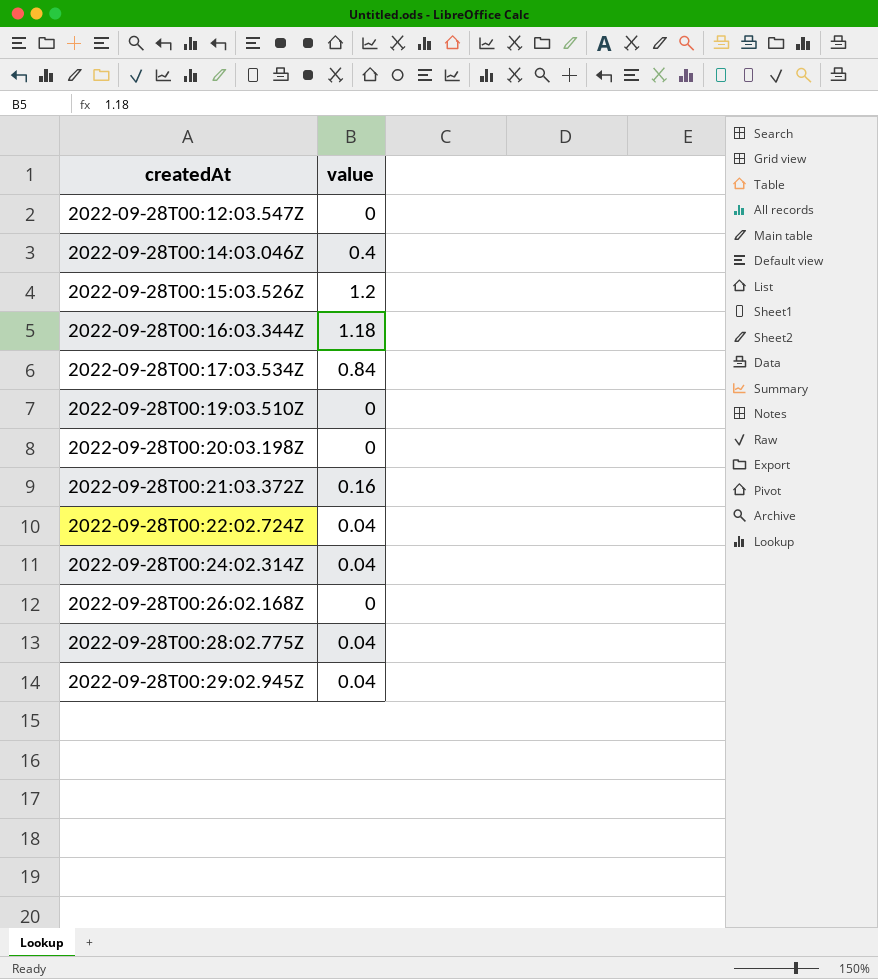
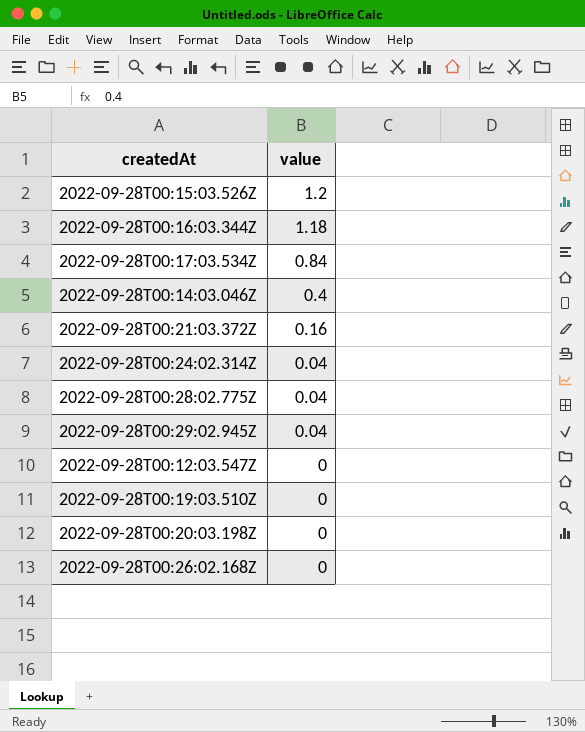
row order: createdAt ascending -> value descending
row 2022-09-28T00:22:02.724Z: 0.04 -> none

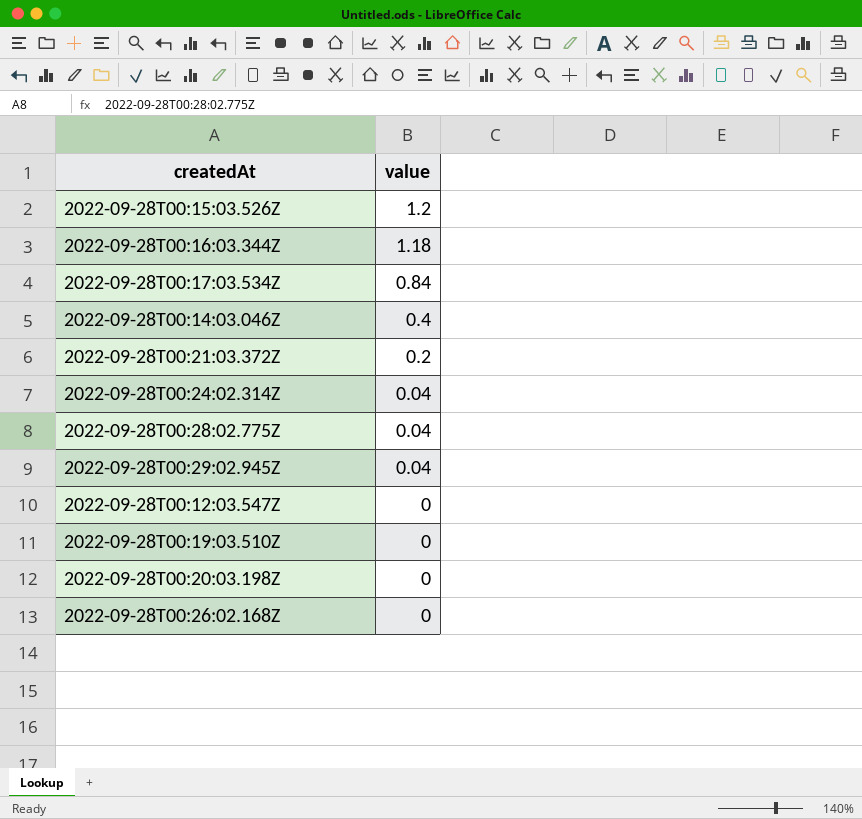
2022-09-28T00:21:03.372Z | value: 0.16 -> 0.2

